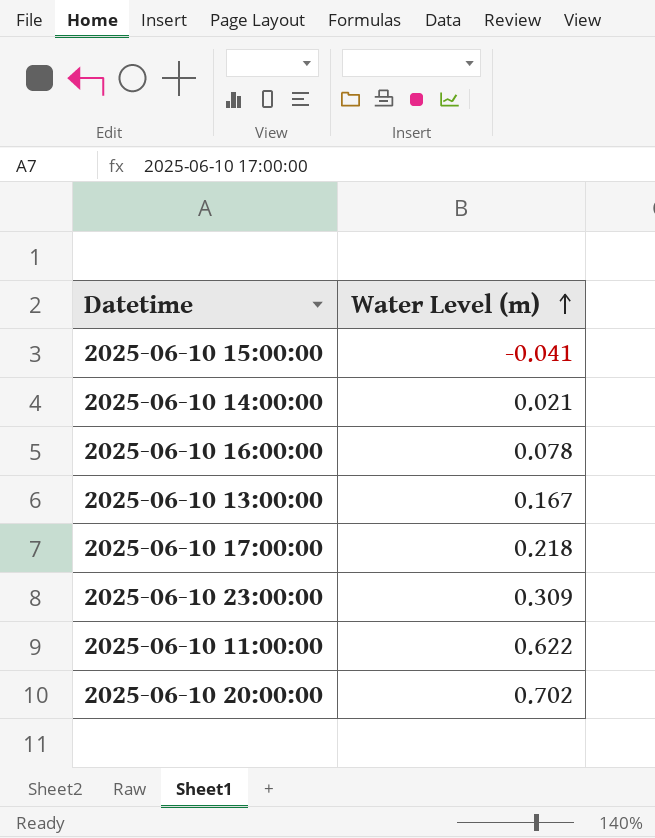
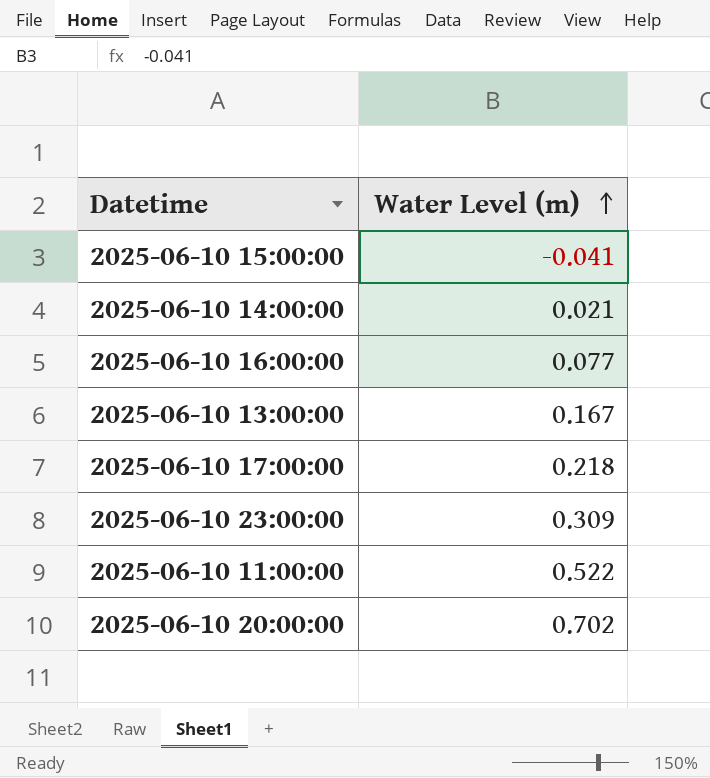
2025-06-10 16:00:00 | Water Level (m): 0.078 -> 0.077
2025-06-10 11:00:00 | Water Level (m): 0.622 -> 0.522

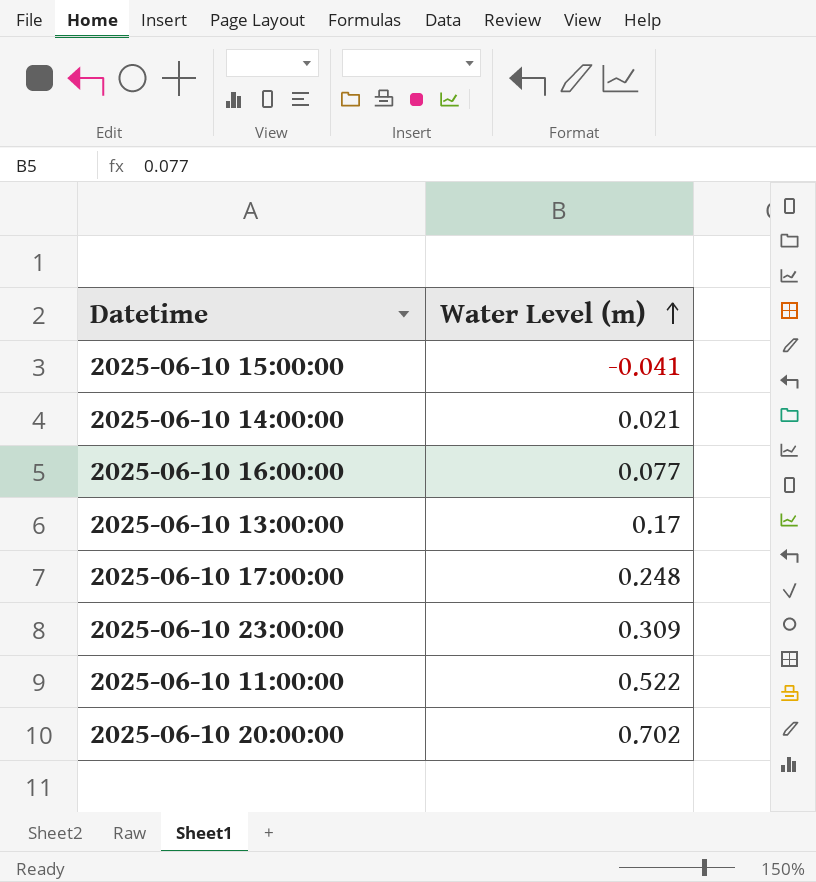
2025-06-10 13:00:00 | Water Level (m): 0.167 -> 0.17
2025-06-10 17:00:00 | Water Level (m): 0.218 -> 0.248

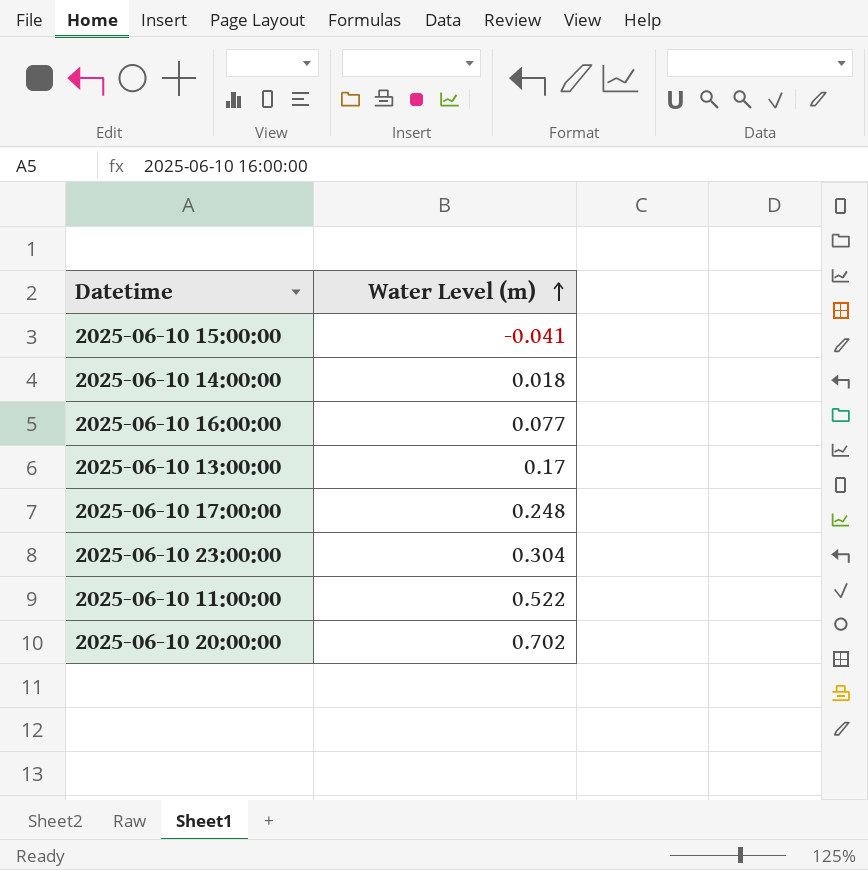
2025-06-10 14:00:00 | Water Level (m): 0.021 -> 0.018
2025-06-10 23:00:00 | Water Level (m): 0.309 -> 0.304

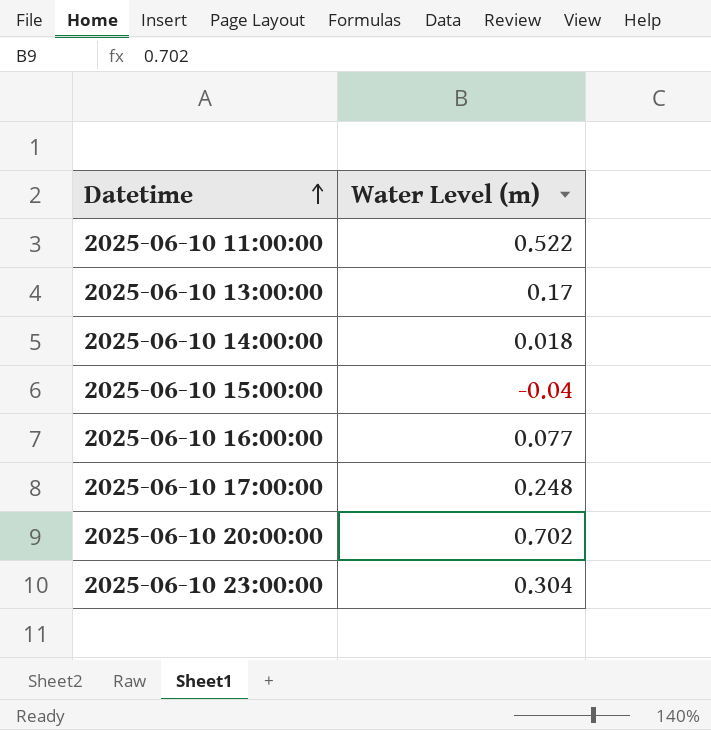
row order: Water Level (m) ascending -> Datetime ascending
2025-06-10 15:00:00 | Water Level (m): -0.041 -> -0.04

